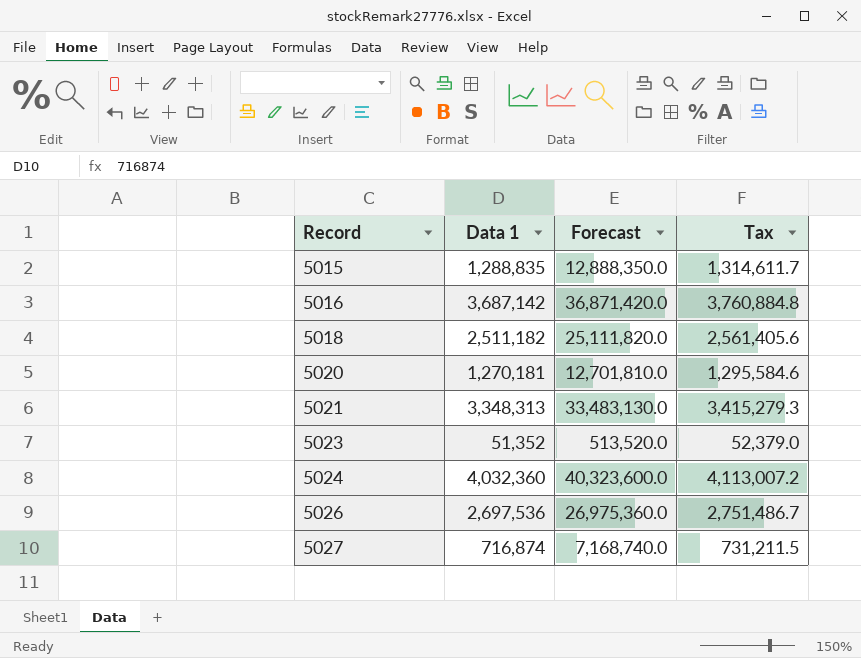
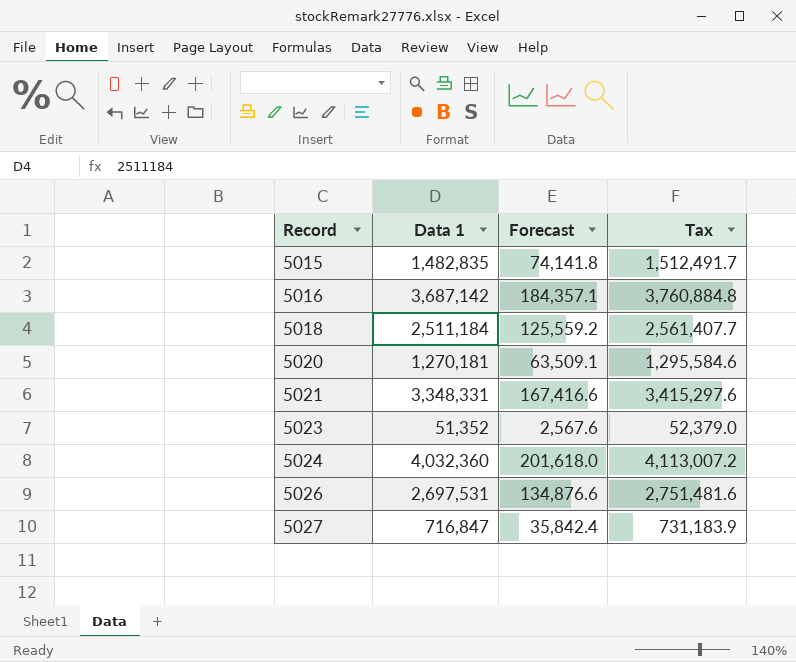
column Forecast | formula: [Data 1] * 10 -> [Data 1] * 0.05
5015 | Data 1: 1,288,835 -> 1,482,835
5015 | Tax: 1,314,611.7 -> 1,512,491.7
5018 | Data 1: 2,511,182 -> 2,511,184
5018 | Tax: 2,561,405.6 -> 2,561,407.7
5021 | Data 1: 3,348,313 -> 3,348,331
5021 | Tax: 3,415,279.3 -> 3,415,297.6
5026 | Data 1: 2,697,536 -> 2,697,531
5026 | Tax: 2,751,486.7 -> 2,751,481.6
5027 | Data 1: 716,874 -> 716,847
5027 | Tax: 731,211.5 -> 731,183.9

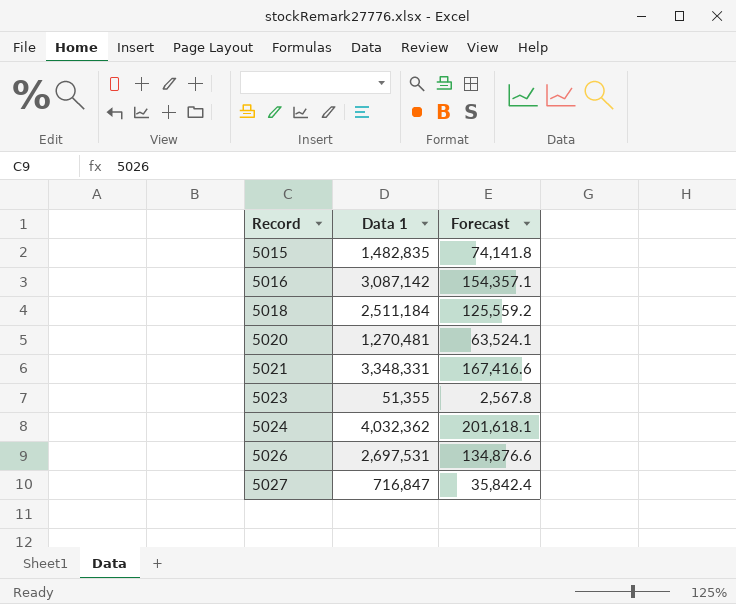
column Tax | formula: [Data 1] * 1.02 -> none
5016 | Data 1: 3,687,142 -> 3,087,142
5016 | Forecast: 184,357.1 -> 154,357.1
5020 | Data 1: 1,270,181 -> 1,270,481
5020 | Forecast: 63,509.1 -> 63,524.1
5023 | Data 1: 51,352 -> 51,355
5023 | Forecast: 2,567.6 -> 2,567.8
5024 | Data 1: 4,032,360 -> 4,032,362
5024 | Forecast: 201,618.0 -> 201,618.1

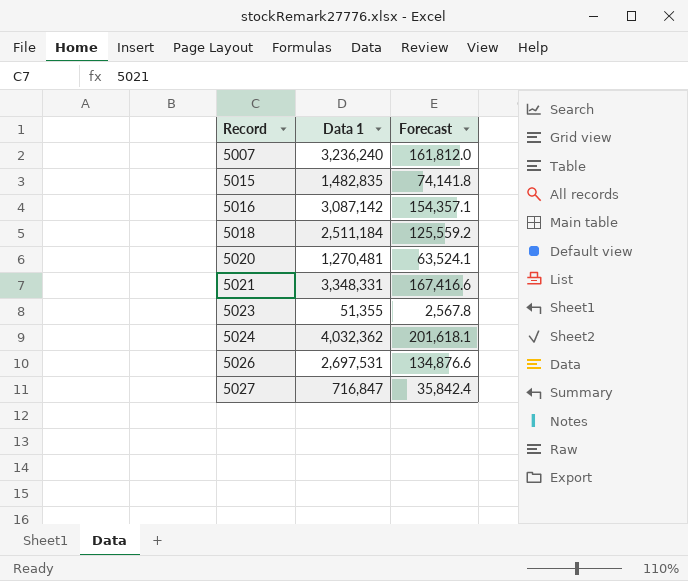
row 5007: none -> 3,236,240 | 161,812.0

